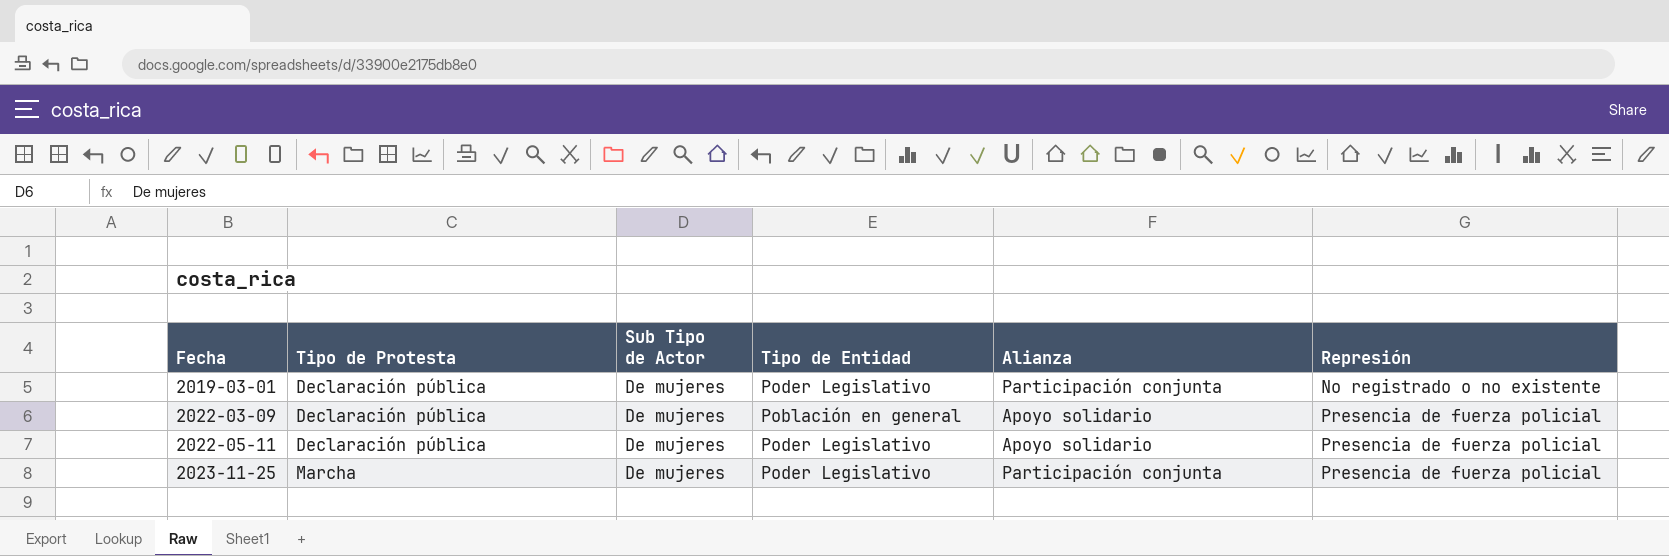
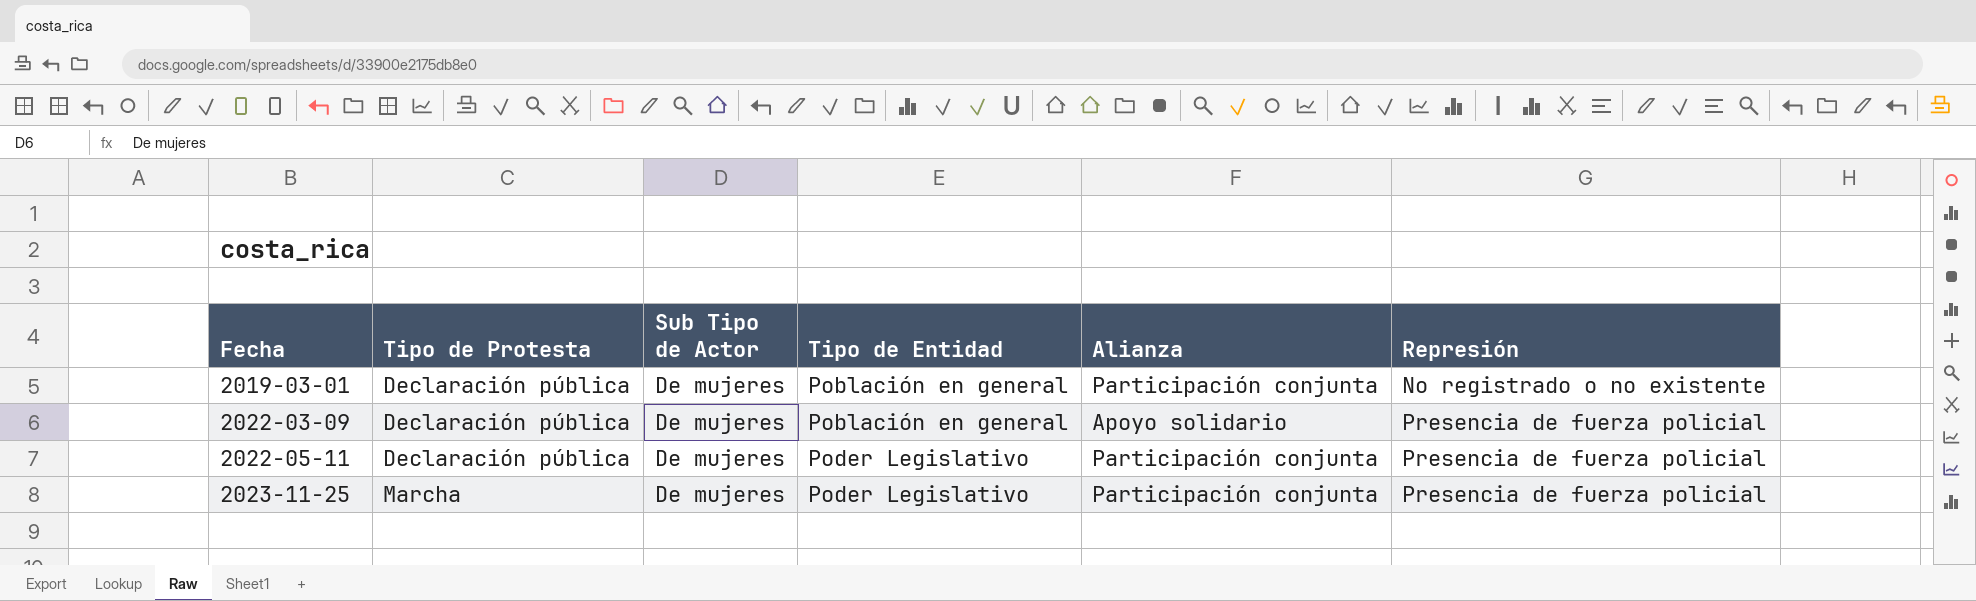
2019-03-01 | Tipo de Entidad: Poder Legislativo -> Población en general
2022-05-11 | Alianza: Apoyo solidario -> Participación conjunta

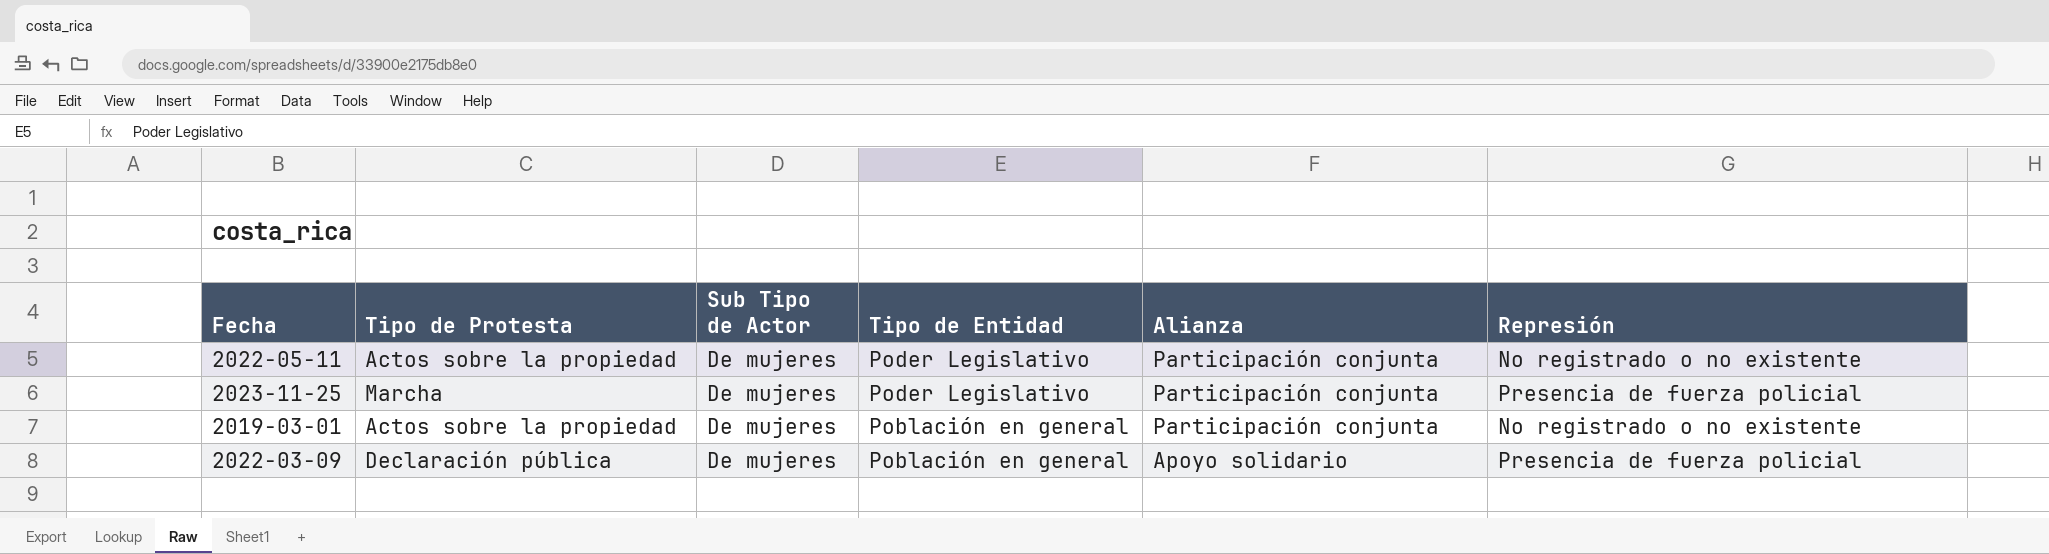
row order: Fecha ascending -> Tipo de Entidad descending
2022-05-11 | Tipo de Protesta: Declaración pública -> Actos sobre la propiedad
2022-05-11 | Represión: Presencia de fuerza policial -> No registrado o no existente
2019-03-01 | Tipo de Protesta: Declaración pública -> Actos sobre la propiedad

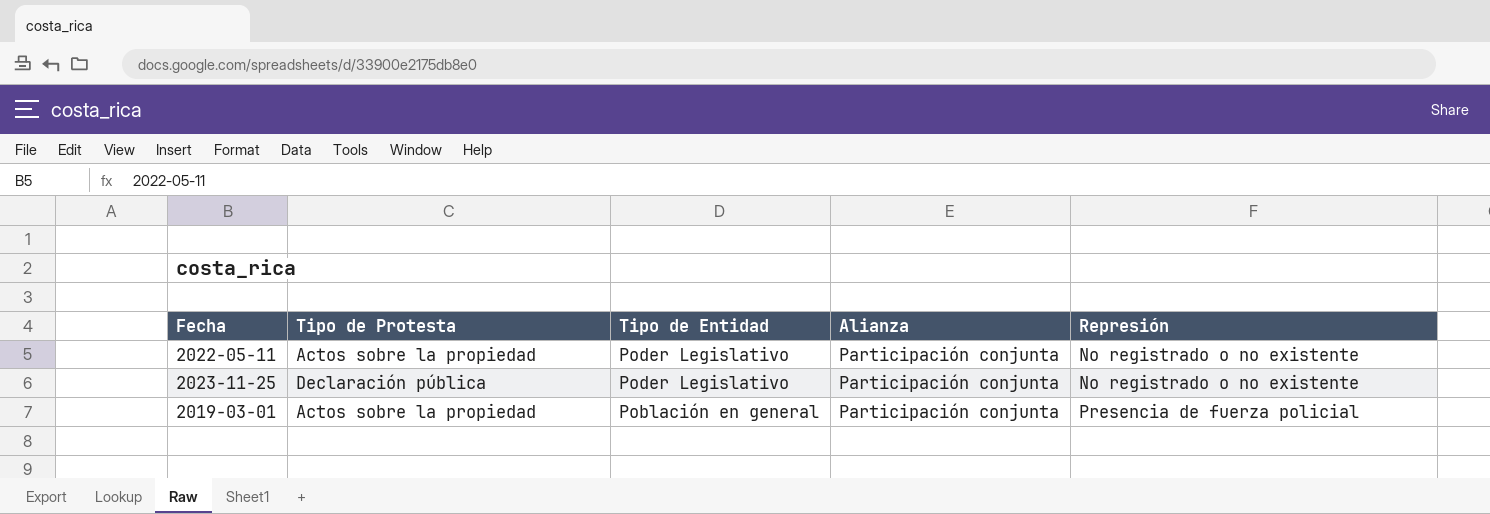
column Sub Tipo de Actor | position: 3 -> none
row 2022-03-09: Declaración pública | De mujeres | Población en general | Apoyo solidario | Presencia de fuerza policial -> none
2023-11-25 | Tipo de Protesta: Marcha -> Declaración pública
2023-11-25 | Represión: Presencia de fuerza policial -> No registrado o no existente
2019-03-01 | Represión: No registrado o no existente -> Presencia de fuerza policial

